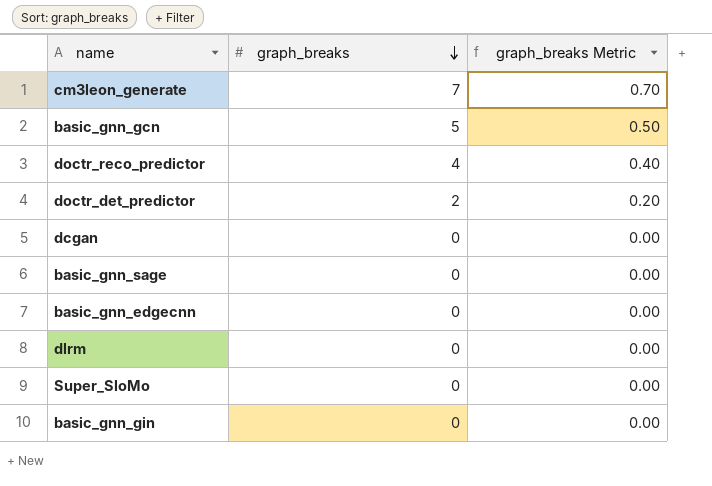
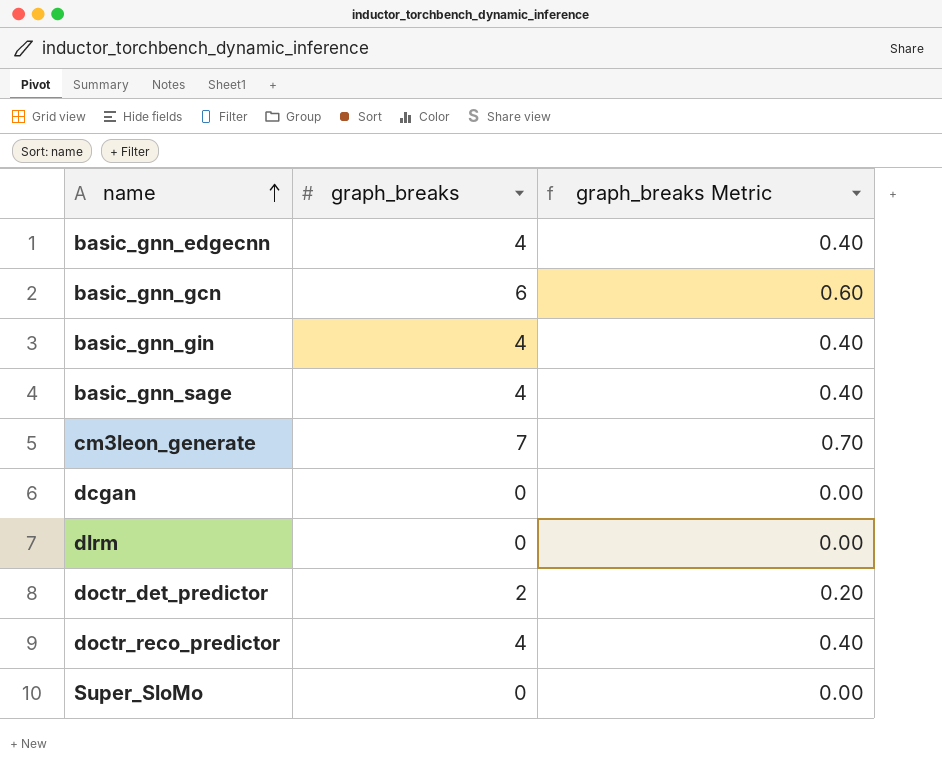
row order: graph_breaks descending -> name ascending
basic_gnn_edgecnn | graph_breaks: 0 -> 4
basic_gnn_edgecnn | graph_breaks Metric: 0.00 -> 0.40
basic_gnn_gcn | graph_breaks: 5 -> 6
basic_gnn_gcn | graph_breaks Metric: 0.50 -> 0.60
basic_gnn_gin | graph_breaks: 0 -> 4
basic_gnn_gin | graph_breaks Metric: 0.00 -> 0.40
basic_gnn_sage | graph_breaks: 0 -> 4
basic_gnn_sage | graph_breaks Metric: 0.00 -> 0.40

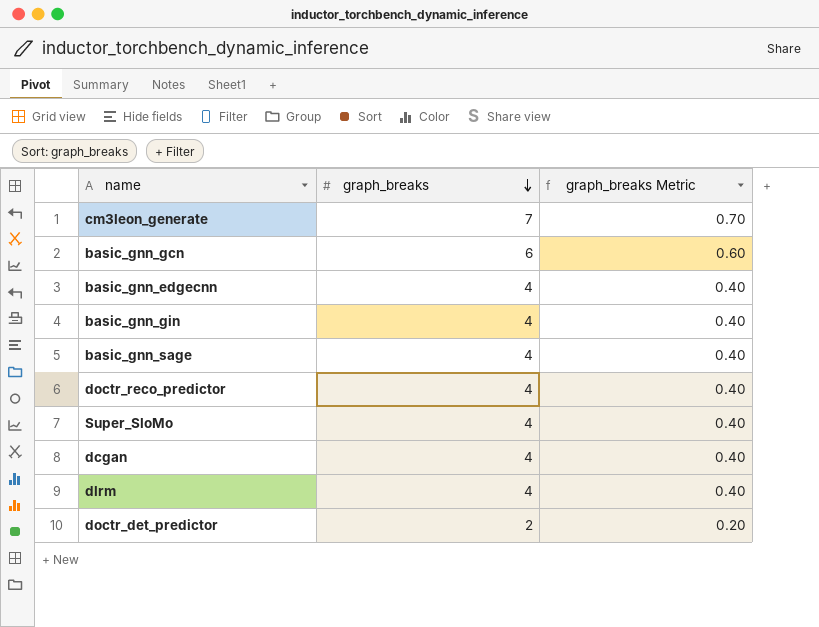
row order: name ascending -> graph_breaks descending
Super_SloMo | graph_breaks: 0 -> 4
Super_SloMo | graph_breaks Metric: 0.00 -> 0.40
dcgan | graph_breaks: 0 -> 4
dcgan | graph_breaks Metric: 0.00 -> 0.40
dlrm | graph_breaks: 0 -> 4
dlrm | graph_breaks Metric: 0.00 -> 0.40

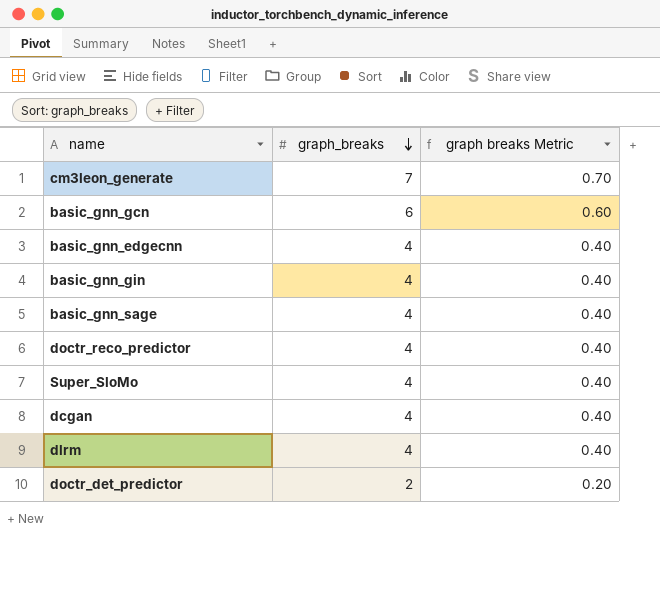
column name: graph_breaks Metric -> graph breaks Metric

